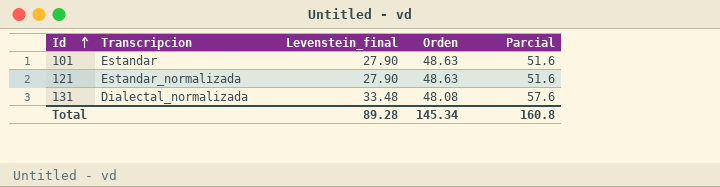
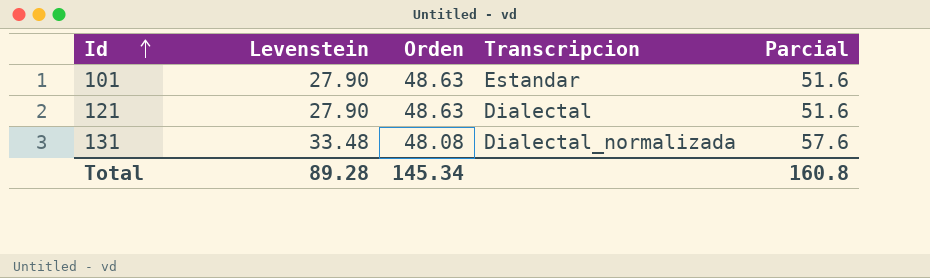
column name: Levenstein_final -> Levenstein
column Transcripcion | position: 2 -> 4
121 | Transcripcion: Estandar_normalizada -> Dialectal

